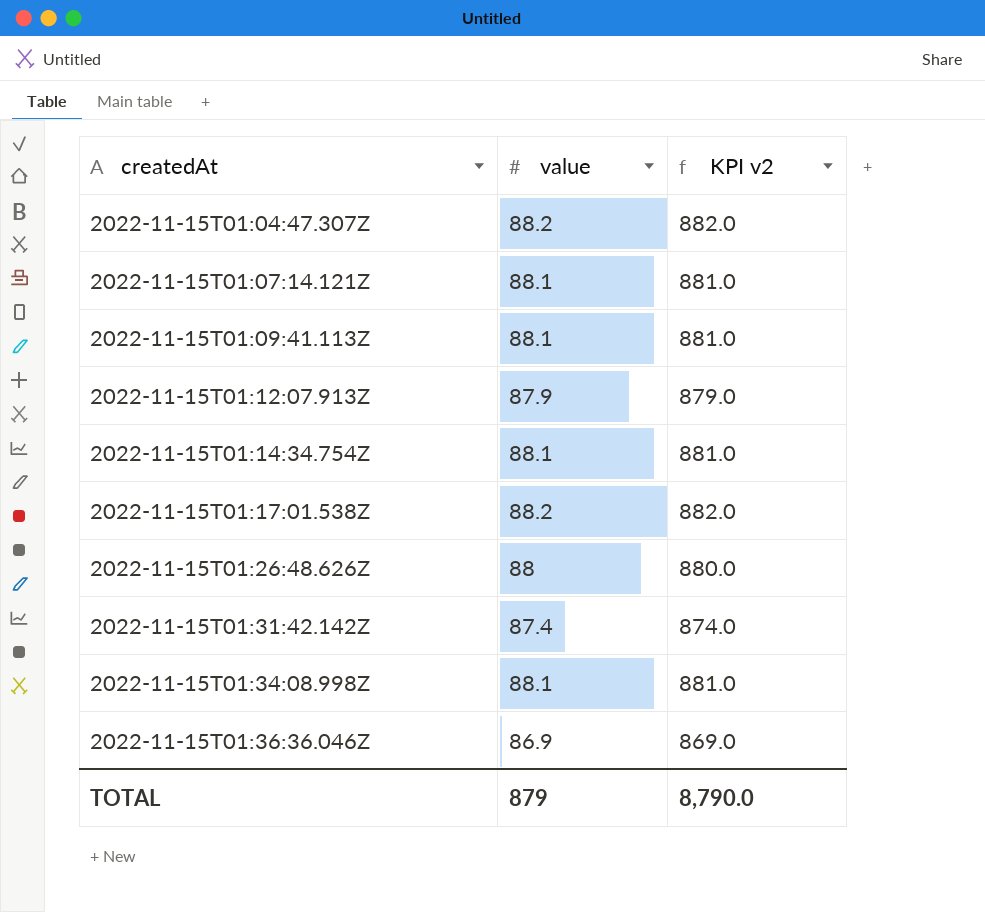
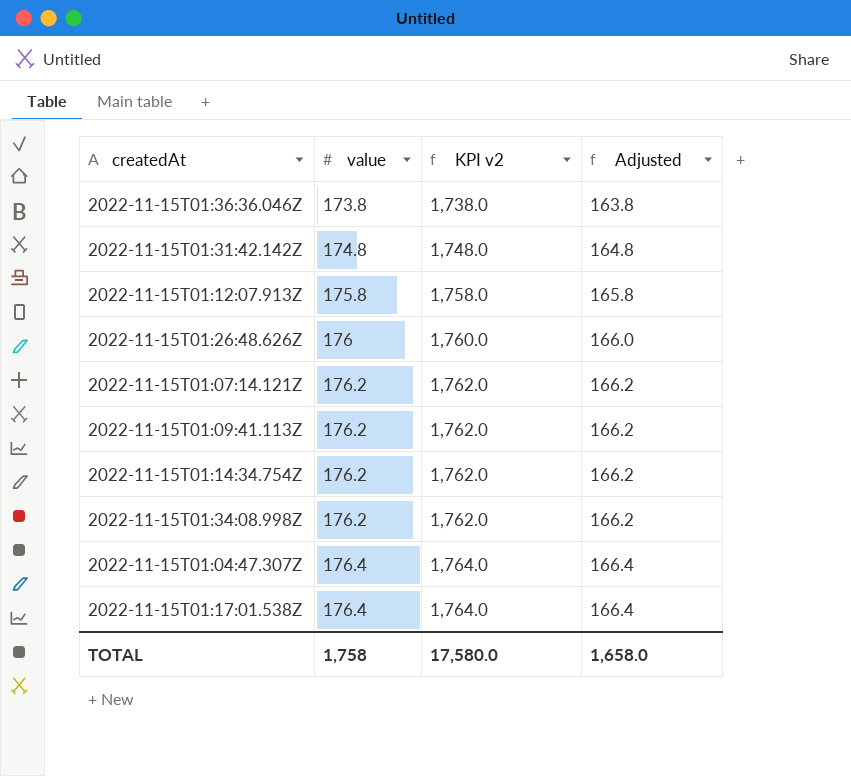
row order: createdAt ascending -> value ascending
column Adjusted | formula: none -> [value] - 10
2022-11-15T01:36:36.046Z | value: 86.9 -> 173.8
2022-11-15T01:36:36.046Z | KPI v2: 869.0 -> 1,738.0
2022-11-15T01:31:42.142Z | value: 87.4 -> 174.8
2022-11-15T01:31:42.142Z | KPI v2: 874.0 -> 1,748.0
2022-11-15T01:12:07.913Z | value: 87.9 -> 175.8
2022-11-15T01:12:07.913Z | KPI v2: 879.0 -> 1,758.0
2022-11-15T01:26:48.626Z | value: 88 -> 176
2022-11-15T01:26:48.626Z | KPI v2: 880.0 -> 1,760.0
2022-11-15T01:07:14.121Z | value: 88.1 -> 176.2
2022-11-15T01:07:14.121Z | KPI v2: 881.0 -> 1,762.0
2022-11-15T01:09:41.113Z | value: 88.1 -> 176.2
2022-11-15T01:09:41.113Z | KPI v2: 881.0 -> 1,762.0
2022-11-15T01:14:34.754Z | value: 88.1 -> 176.2
2022-11-15T01:14:34.754Z | KPI v2: 881.0 -> 1,762.0
2022-11-15T01:34:08.998Z | value: 88.1 -> 176.2
2022-11-15T01:34:08.998Z | KPI v2: 881.0 -> 1,762.0
2022-11-15T01:04:47.307Z | value: 88.2 -> 176.4
2022-11-15T01:04:47.307Z | KPI v2: 882.0 -> 1,764.0
2022-11-15T01:17:01.538Z | value: 88.2 -> 176.4
2022-11-15T01:17:01.538Z | KPI v2: 882.0 -> 1,764.0
TOTAL | value: 879 -> 1,758
TOTAL | KPI v2: 8,790.0 -> 17,580.0

